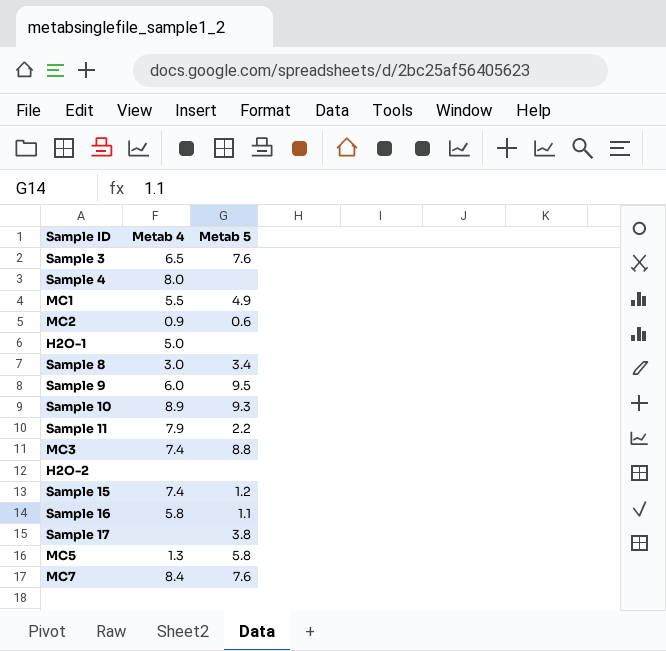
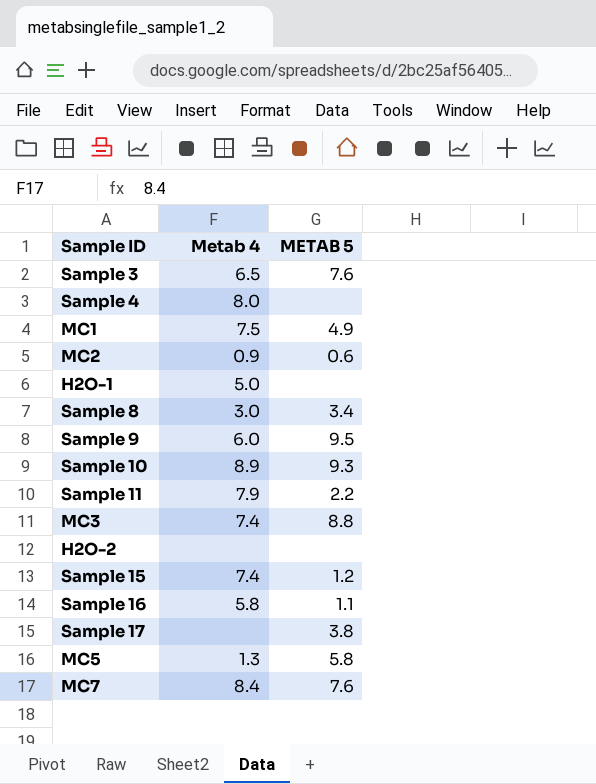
column name: Metab 5 -> METAB 5
MC1 | Metab 4: 5.5 -> 7.5

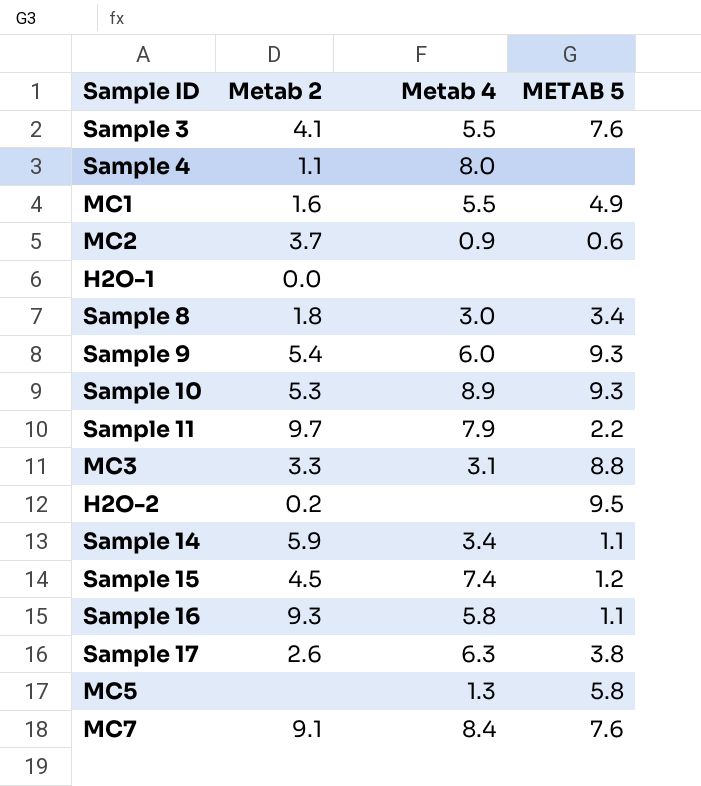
column Metab 2 | position: none -> 2
Sample 3 | Metab 4: 6.5 -> 5.5
MC1 | Metab 4: 7.5 -> 5.5
H2O-1 | Metab 4: 5.0 -> none
Sample 9 | METAB 5: 9.5 -> 9.3
MC3 | Metab 4: 7.4 -> 3.1
H2O-2 | METAB 5: none -> 9.5
row Sample 14: none -> 5.9 | 3.4 | 1.1
Sample 17 | Metab 4: none -> 6.3

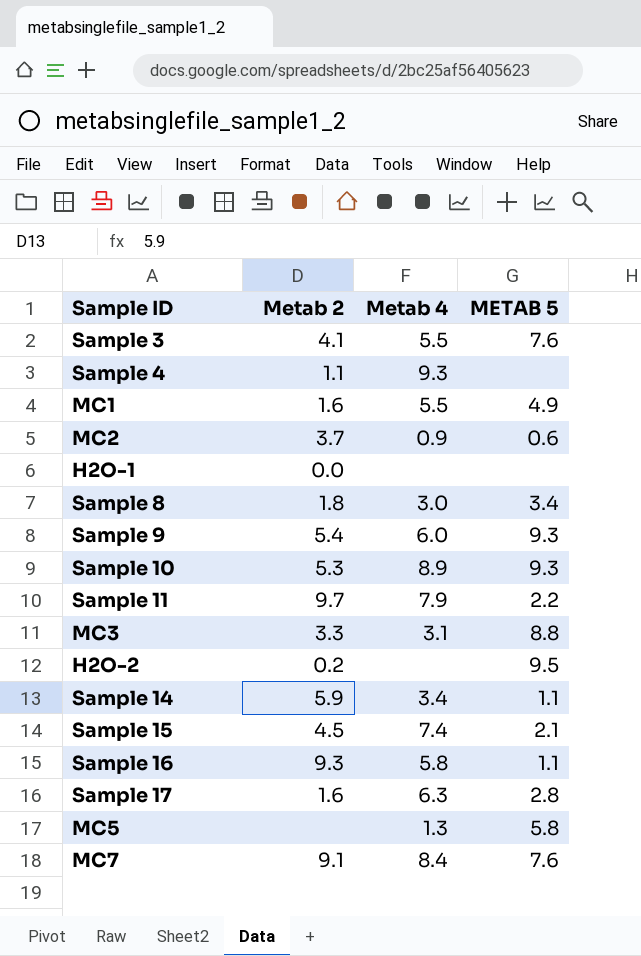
Sample 4 | Metab 4: 8.0 -> 9.3
Sample 15 | METAB 5: 1.2 -> 2.1
Sample 17 | Metab 2: 2.6 -> 1.6
Sample 17 | METAB 5: 3.8 -> 2.8

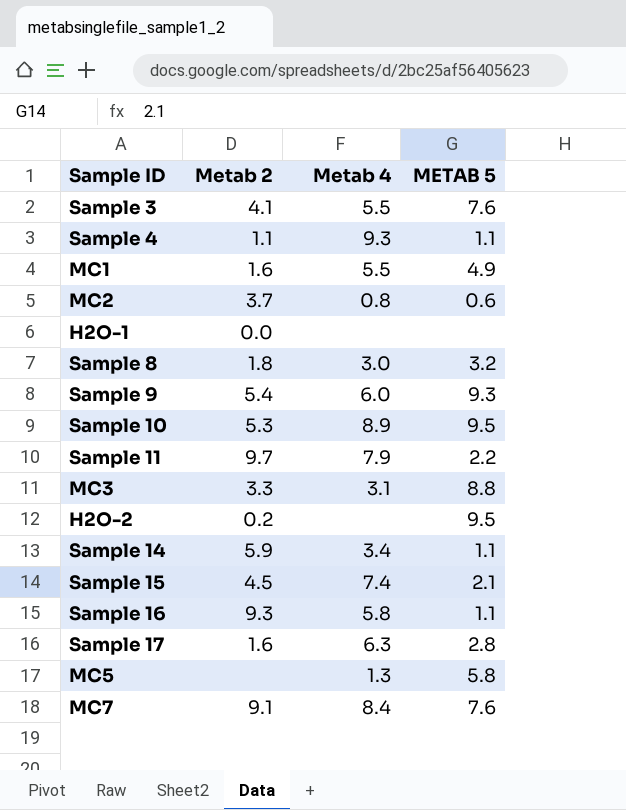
Sample 4 | METAB 5: none -> 1.1
MC2 | Metab 4: 0.9 -> 0.8
Sample 8 | METAB 5: 3.4 -> 3.2
Sample 10 | METAB 5: 9.3 -> 9.5

